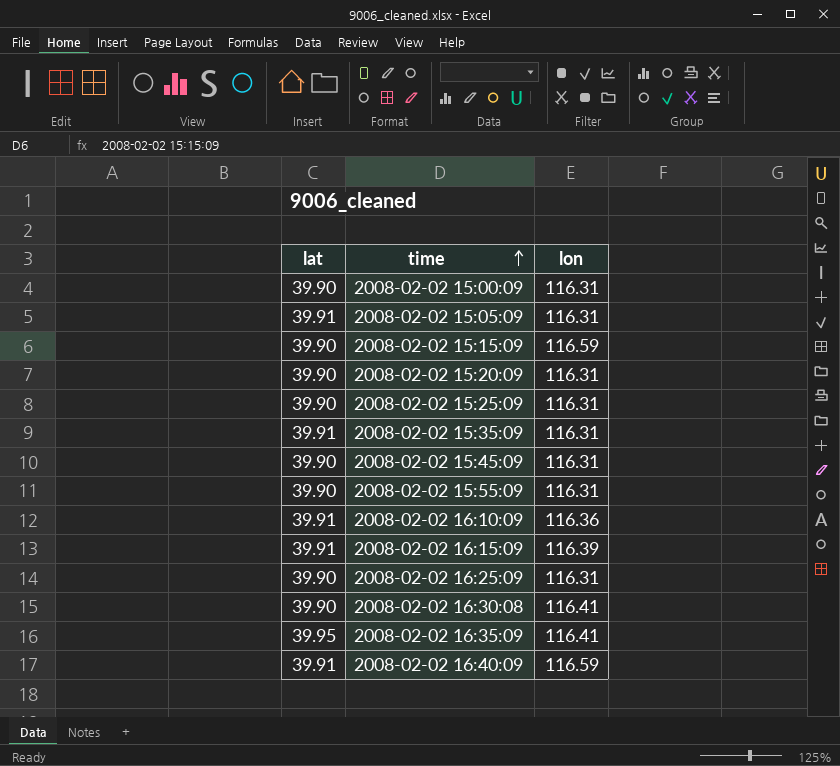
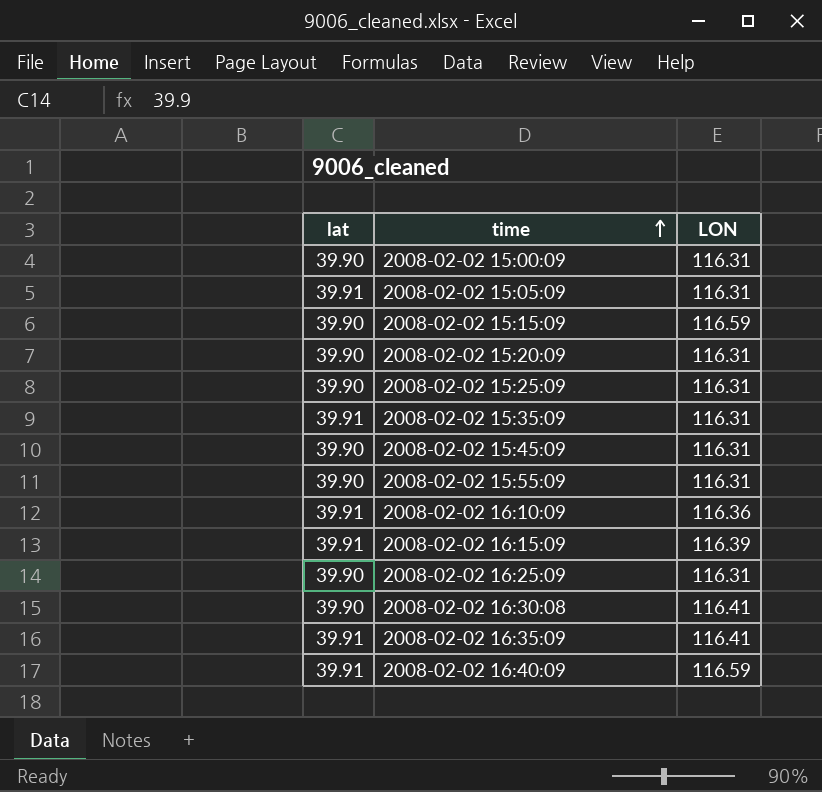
column name: lon -> LON
2008-02-02 16:35:09 | lat: 39.95 -> 39.91

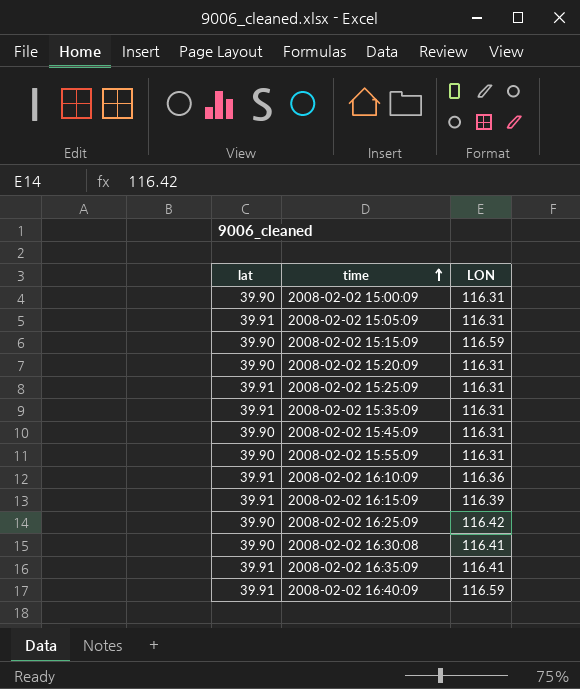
2008-02-02 15:25:09 | lat: 39.90 -> 39.91
2008-02-02 16:25:09 | LON: 116.31 -> 116.42

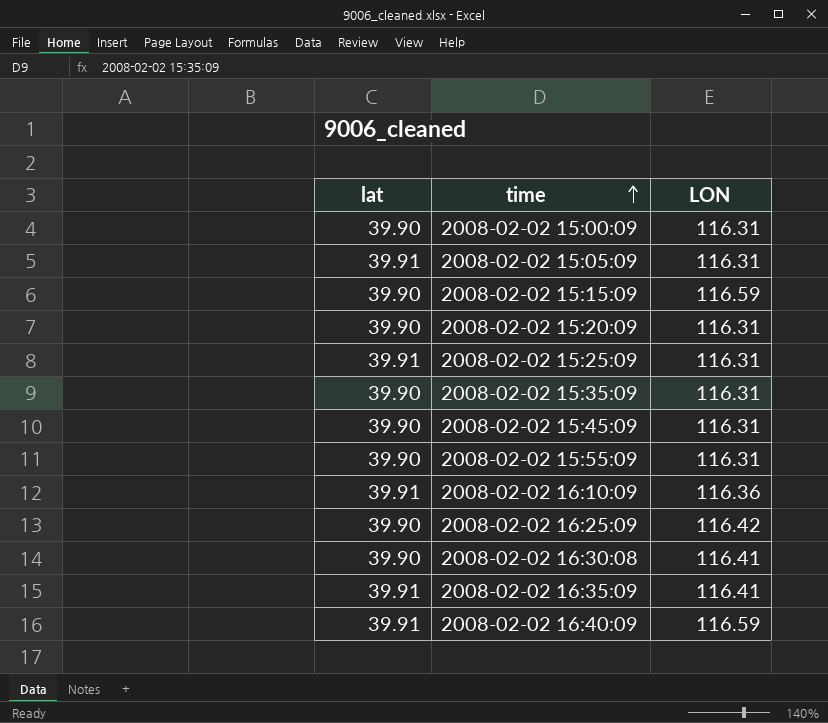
row 2008-02-02 16:15:09: 39.91 | 116.39 -> none
2008-02-02 15:35:09 | lat: 39.91 -> 39.90

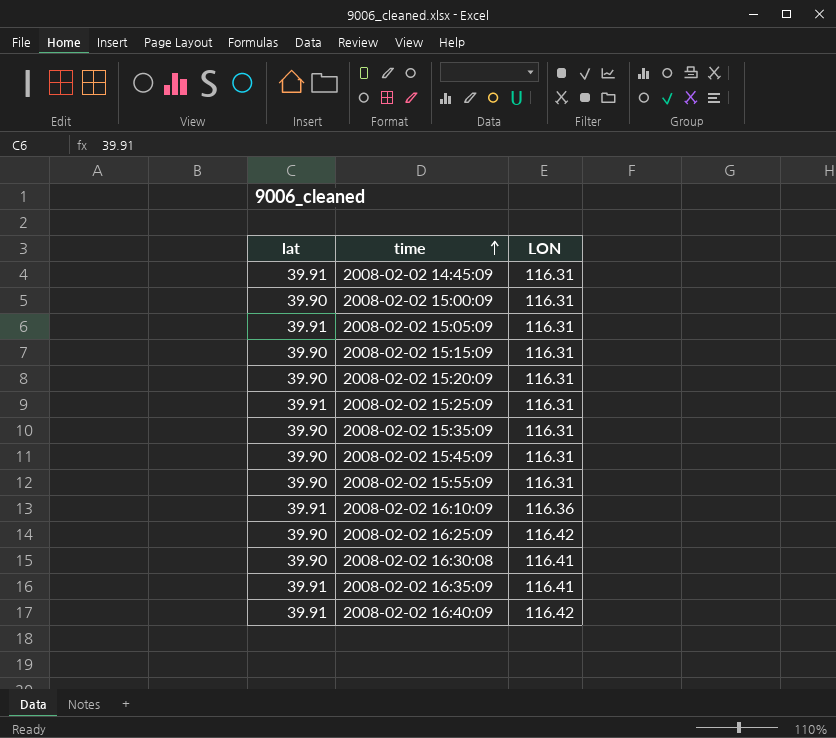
row 2008-02-02 14:45:09: none -> 39.91 | 116.31
2008-02-02 15:15:09 | LON: 116.59 -> 116.31
2008-02-02 16:40:09 | LON: 116.59 -> 116.42

